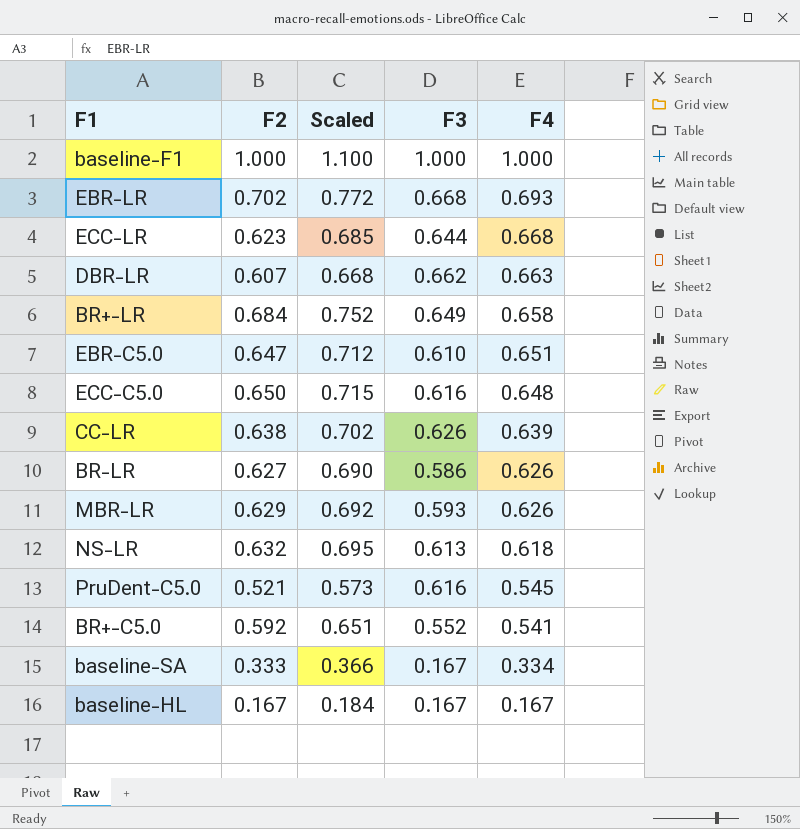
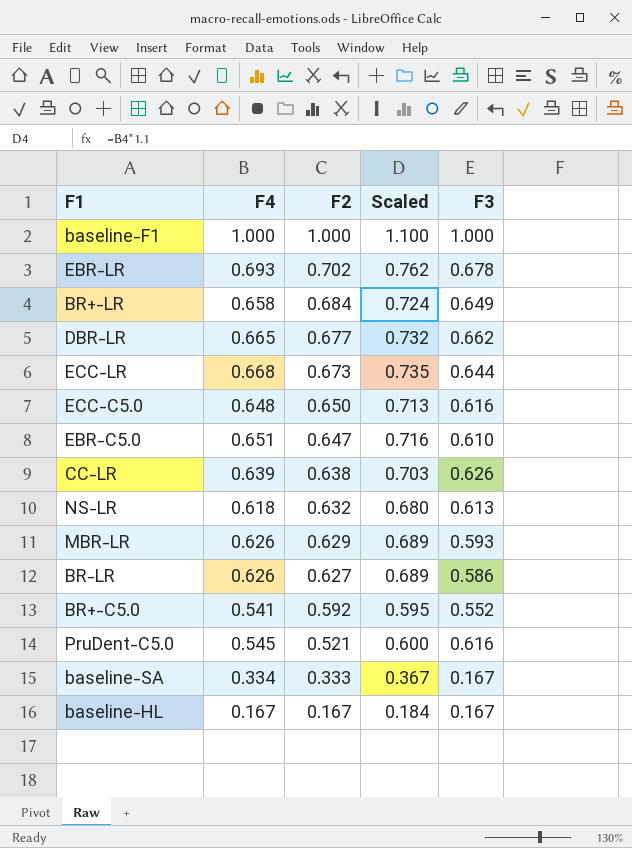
row order: F4 descending -> F2 descending
column F4 | position: 5 -> 2
column Scaled | formula: [F2] * 1.1 -> [F4] * 1.1
EBR-LR | F3: 0.668 -> 0.678
DBR-LR | F4: 0.663 -> 0.665
DBR-LR | F2: 0.607 -> 0.677
ECC-LR | F2: 0.623 -> 0.673

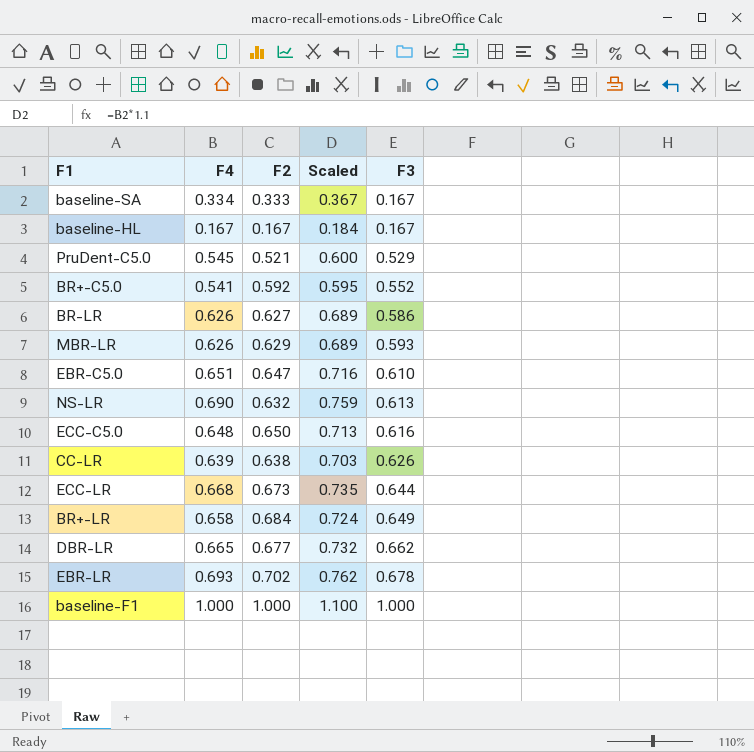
row order: F2 descending -> F3 ascending
PruDent-C5.0 | F3: 0.616 -> 0.529
NS-LR | F4: 0.618 -> 0.690
NS-LR | Scaled: 0.680 -> 0.759

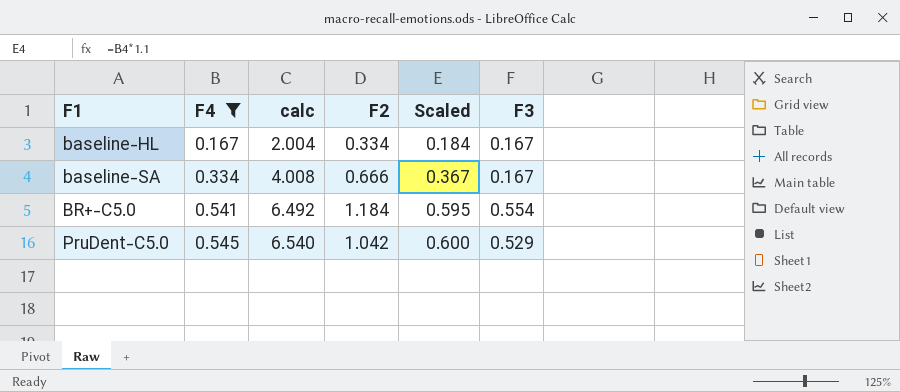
filter: none -> F4 <= 0.545
row order: F3 ascending -> F1 ascending
column calc | formula: none -> [F4] * 12
baseline-HL | F2: 0.167 -> 0.334
baseline-SA | F2: 0.333 -> 0.666
BR+-C5.0 | F2: 0.592 -> 1.184
BR+-C5.0 | F3: 0.552 -> 0.554
PruDent-C5.0 | F2: 0.521 -> 1.042

